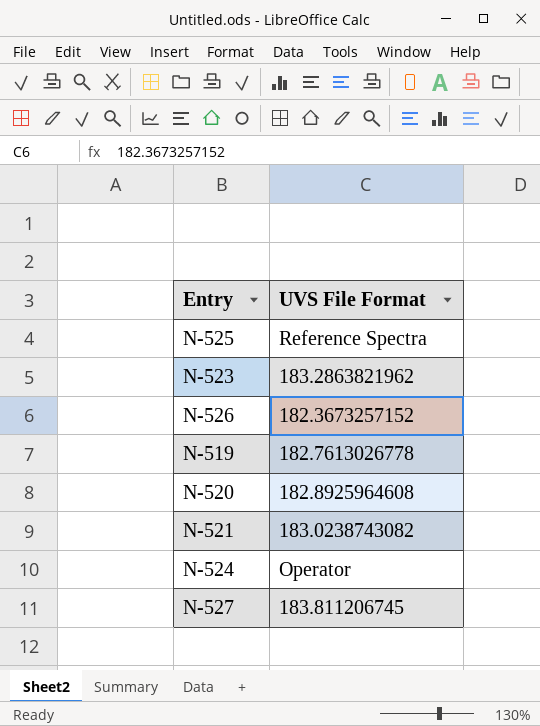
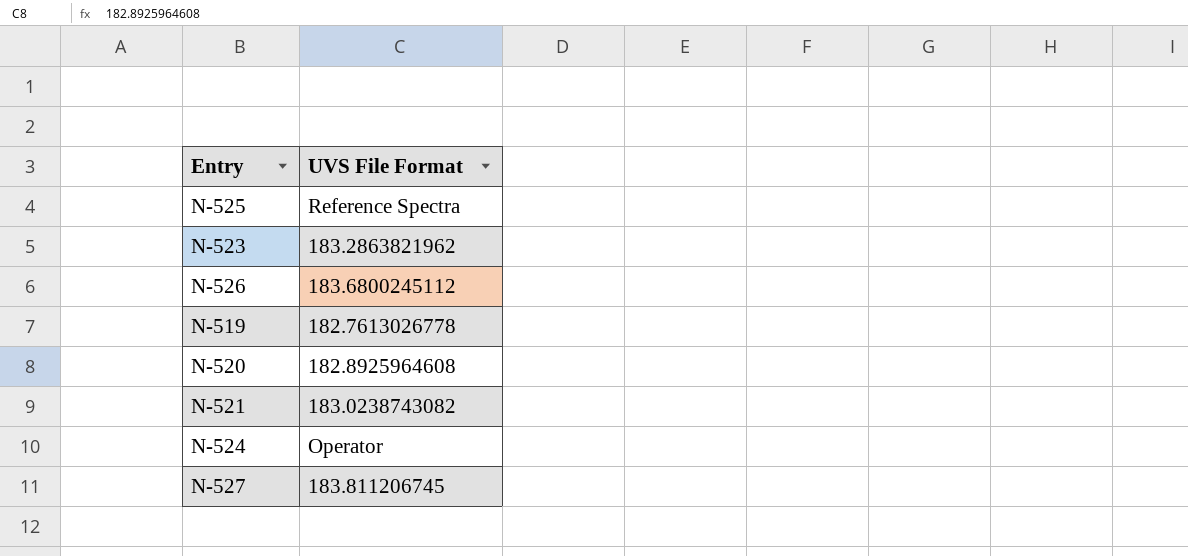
N-526 | UVS File Format: 182.3673257152 -> 183.6800245112

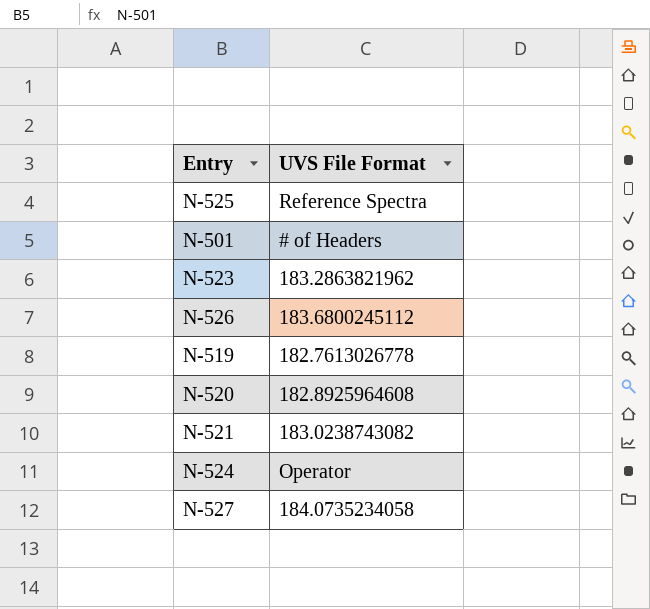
row N-501: none -> # of Headers
N-527 | UVS File Format: 183.811206745 -> 184.0735234058

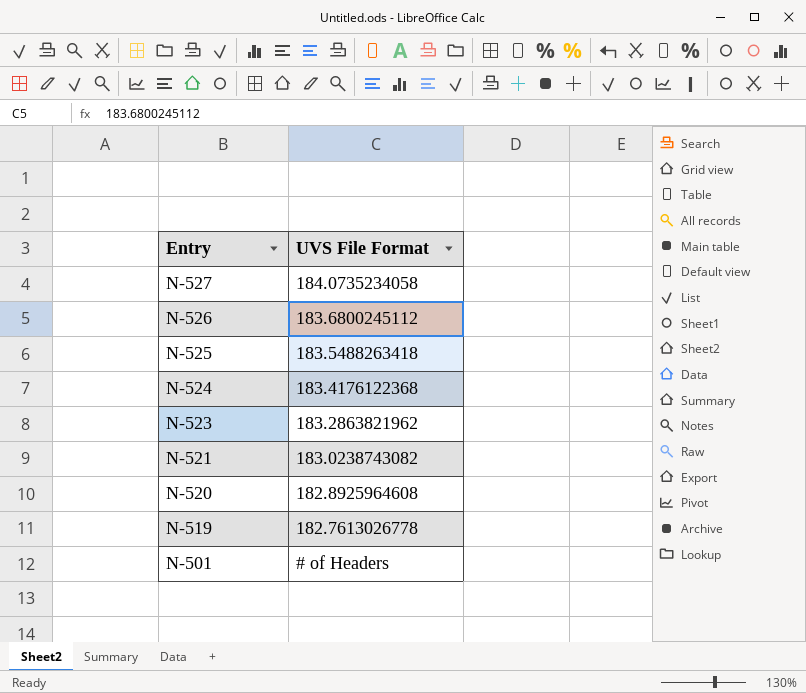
row order: none -> Entry descending
N-525 | UVS File Format: Reference Spectra -> 183.5488263418
N-524 | UVS File Format: Operator -> 183.4176122368

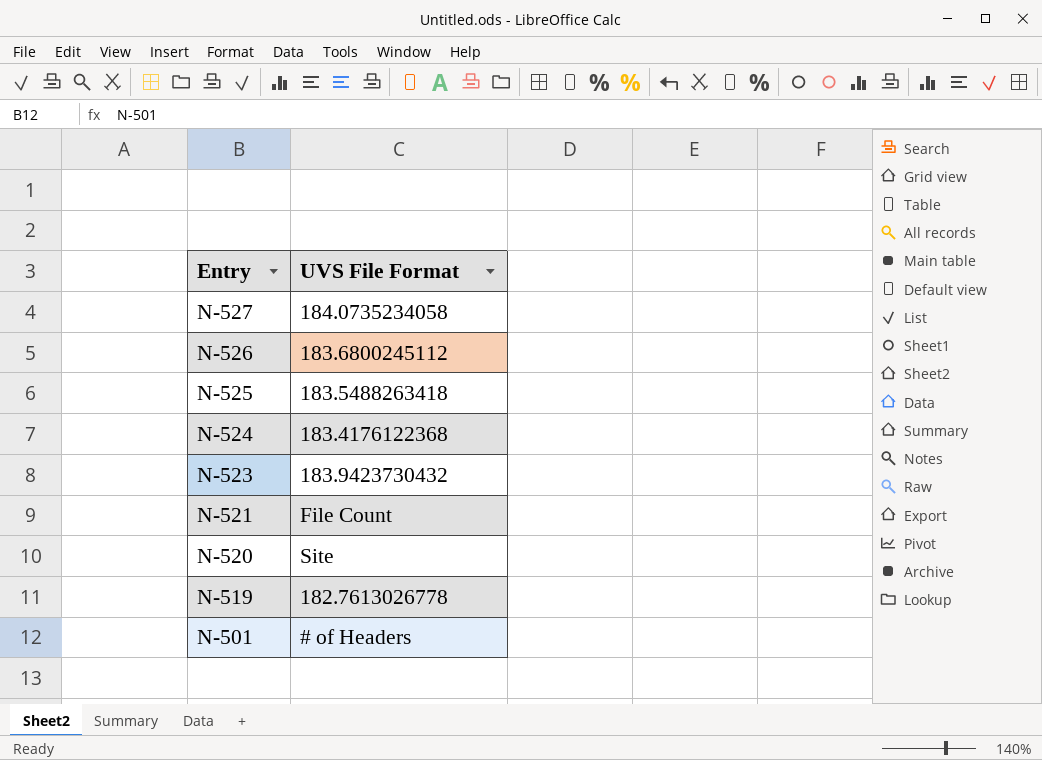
N-523 | UVS File Format: 183.2863821962 -> 183.9423730432
N-521 | UVS File Format: 183.0238743082 -> File Count
N-520 | UVS File Format: 182.8925964608 -> Site

